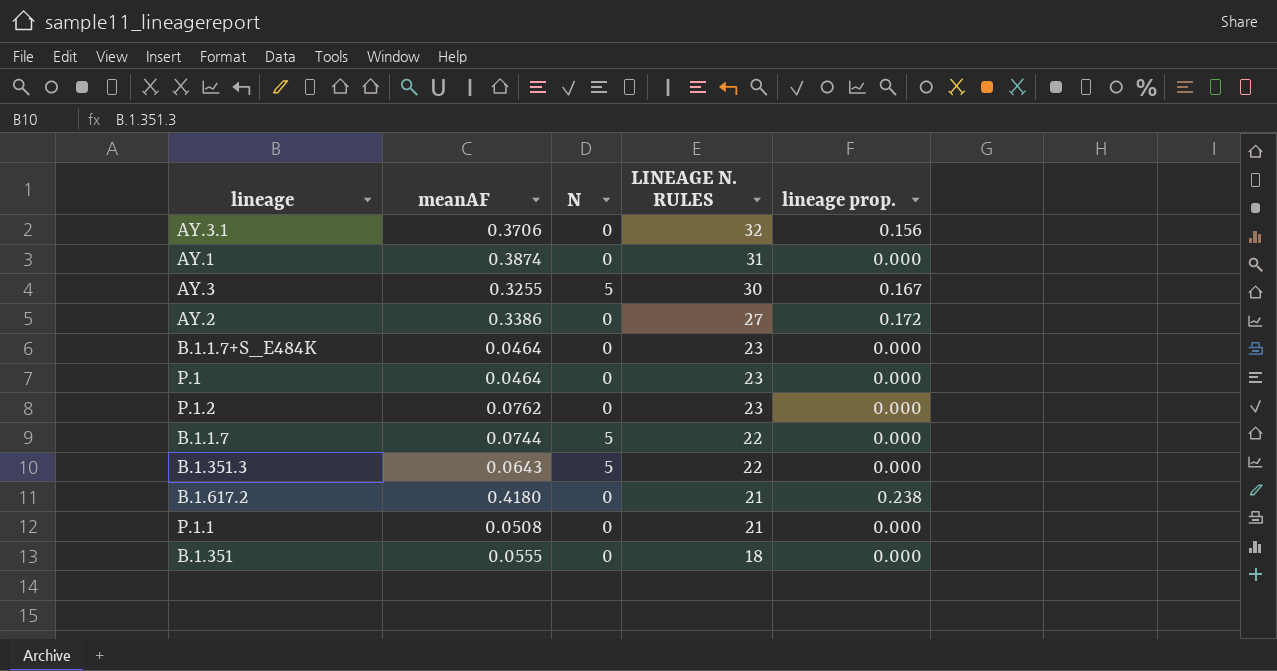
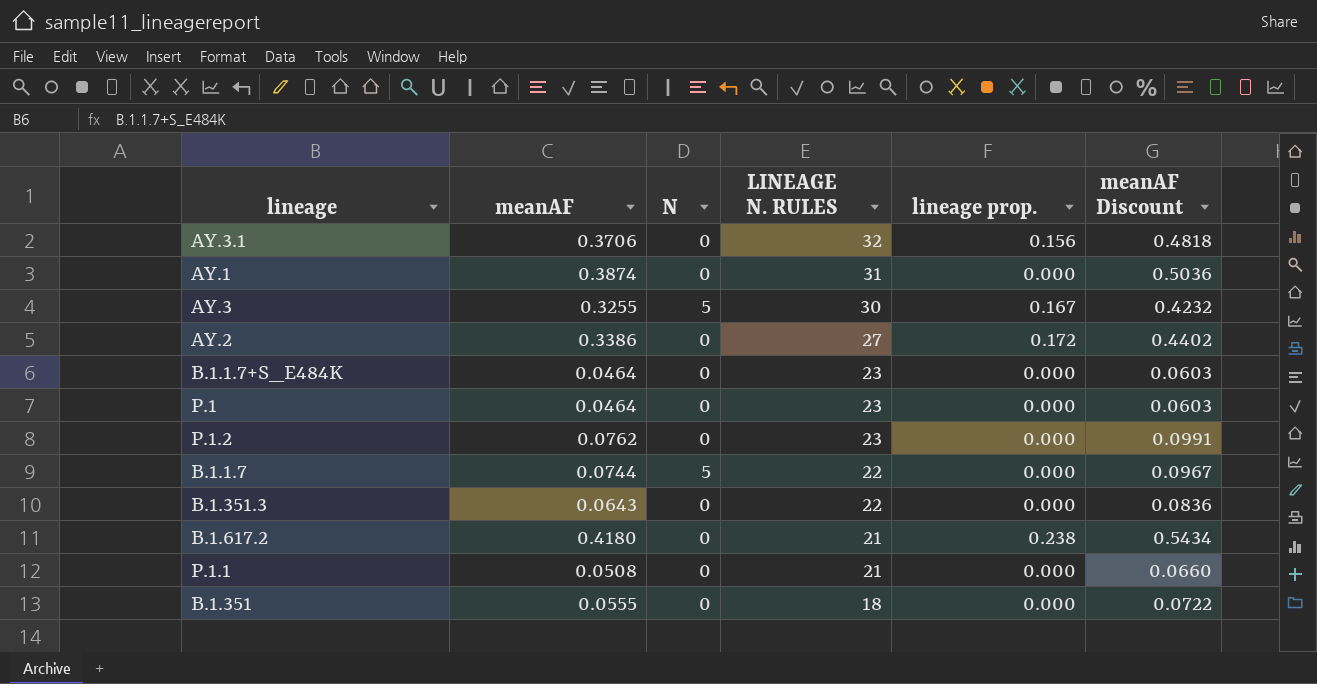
column meanAF Discount | formula: none -> [meanAF] * 1.3
B.1.351.3 | N: 5 -> 0

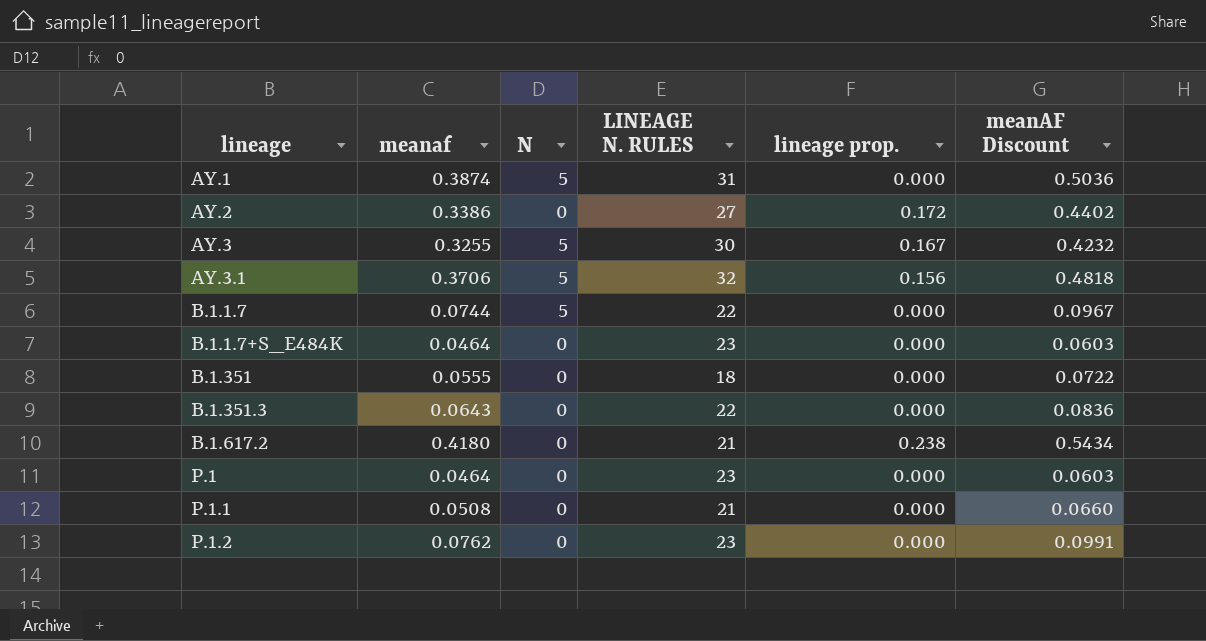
row order: LINEAGE N. RULES descending -> lineage ascending
column name: meanAF -> meanaf
AY.1 | N: 0 -> 5
AY.3.1 | N: 0 -> 5

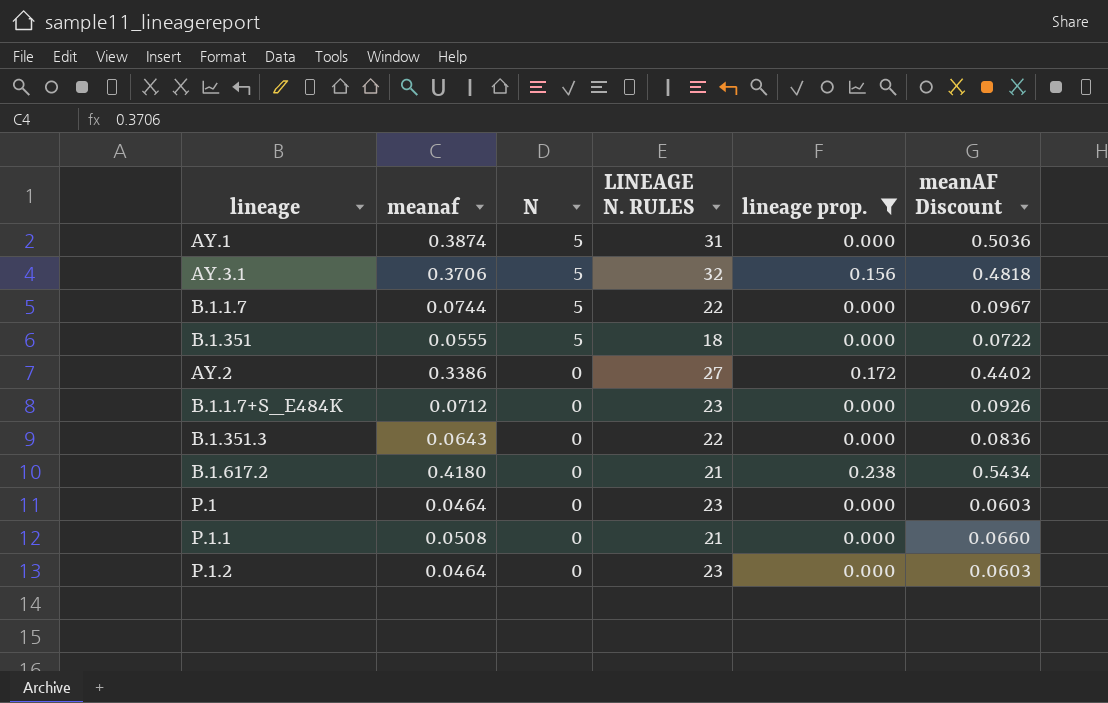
filter: none -> lineage prop. != 0.167
row order: lineage ascending -> N descending
B.1.351 | N: 0 -> 5
B.1.1.7+S_E484K | meanaf: 0.0464 -> 0.0712
B.1.1.7+S_E484K | meanAF Discount: 0.0603 -> 0.0926
P.1.2 | meanaf: 0.0762 -> 0.0464
P.1.2 | meanAF Discount: 0.0991 -> 0.0603

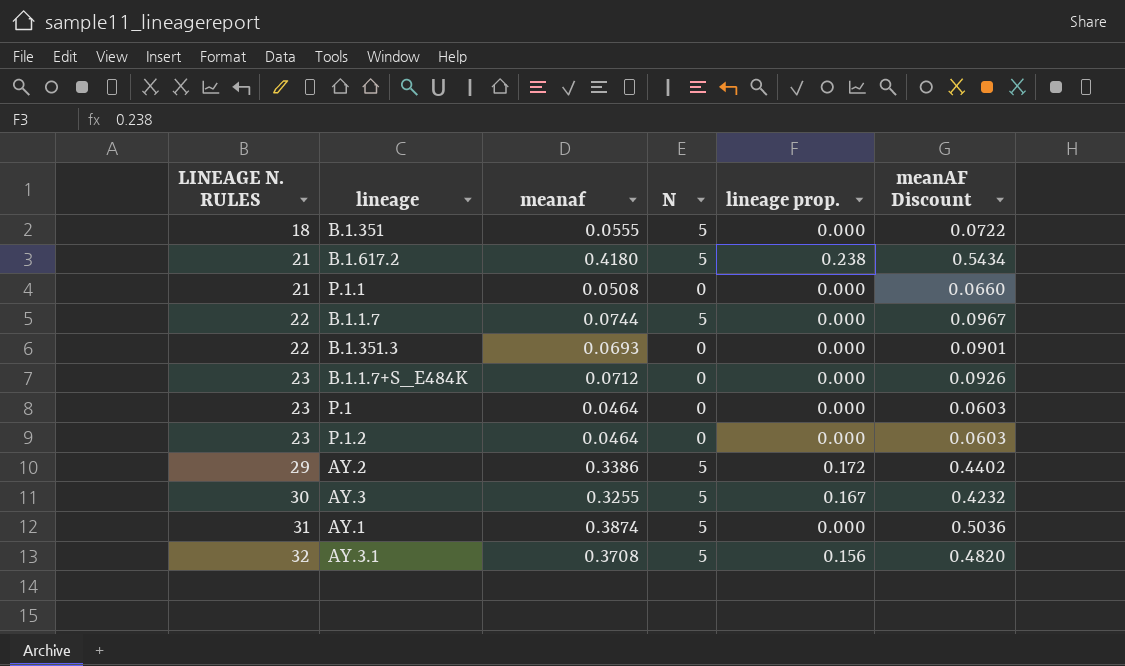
filter: lineage prop. != 0.167 -> none
row order: N descending -> LINEAGE N. RULES ascending
column LINEAGE N. RULES | position: 4 -> 1
B.1.617.2 | N: 0 -> 5
B.1.351.3 | meanaf: 0.0643 -> 0.0693
B.1.351.3 | meanAF Discount: 0.0836 -> 0.0901
AY.2 | LINEAGE N. RULES: 27 -> 29
AY.2 | N: 0 -> 5
AY.3.1 | meanaf: 0.3706 -> 0.3708
AY.3.1 | meanAF Discount: 0.4818 -> 0.4820

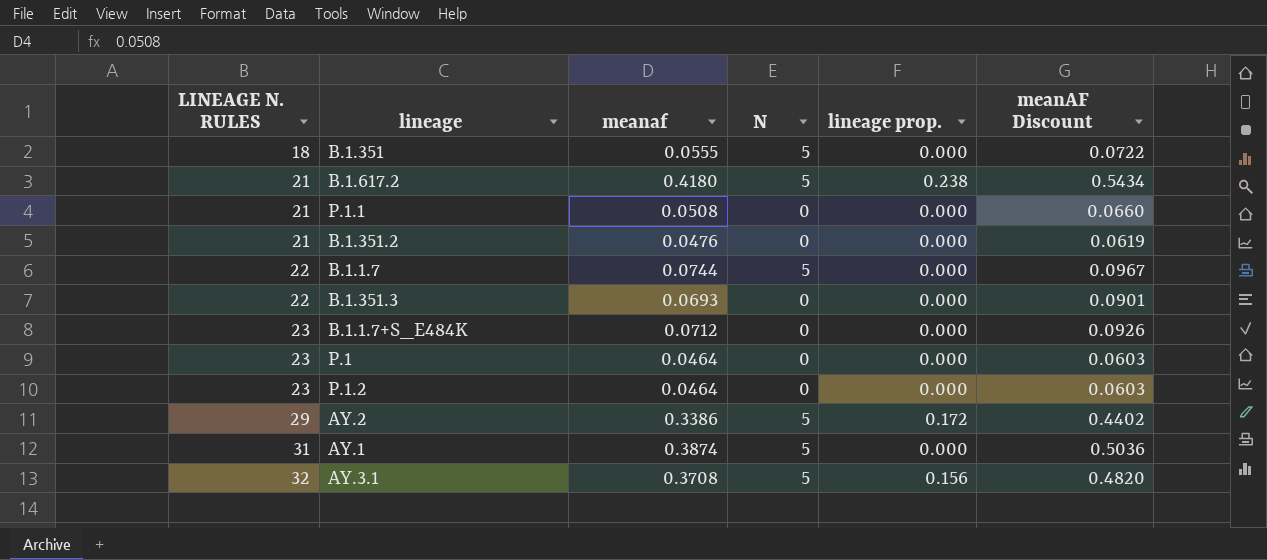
row AY.3: 30 | 0.3255 | 5 | 0.167 | 0.4232 -> none
row B.1.351.2: none -> 21 | 0.0476 | 0 | 0.000 | 0.0619

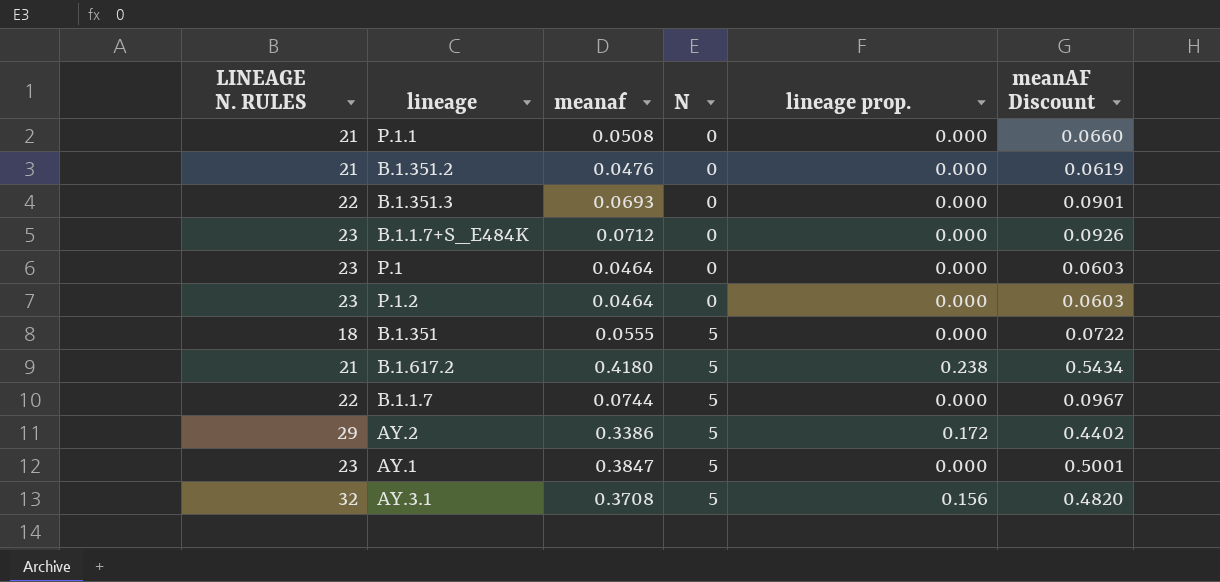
row order: LINEAGE N. RULES ascending -> N ascending
AY.1 | LINEAGE N. RULES: 31 -> 23
AY.1 | meanaf: 0.3874 -> 0.3847
AY.1 | meanAF Discount: 0.5036 -> 0.5001

